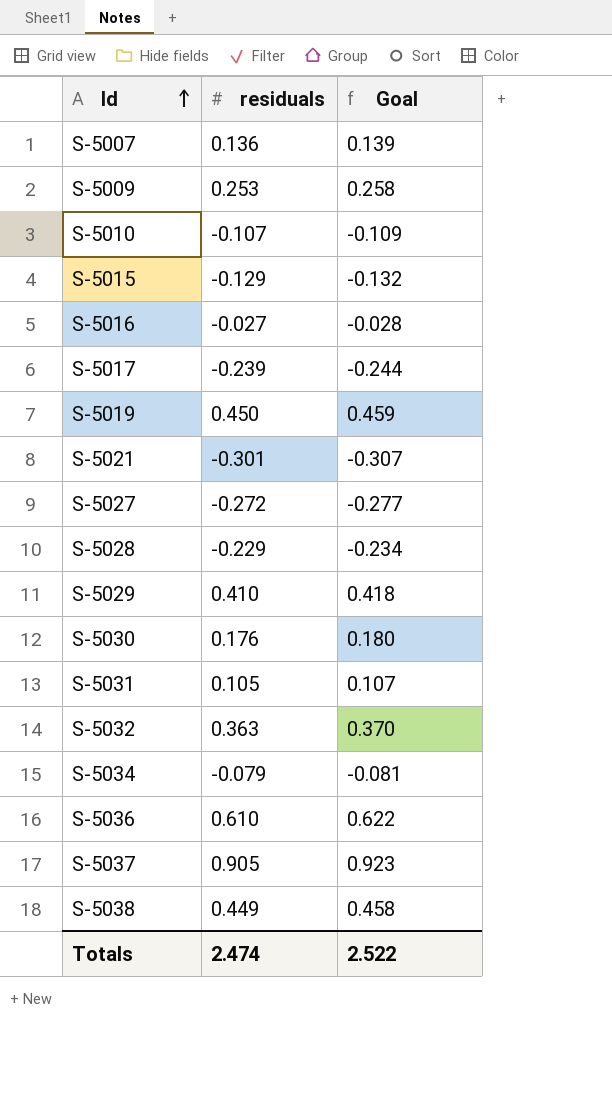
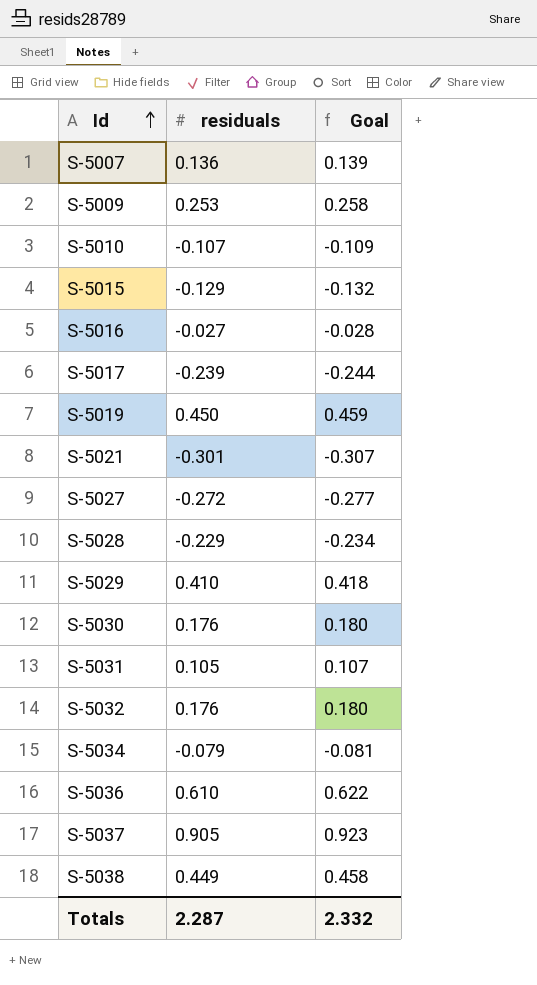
S-5032 | residuals: 0.363 -> 0.176
S-5032 | Goal: 0.370 -> 0.180
Totals | residuals: 2.474 -> 2.287
Totals | Goal: 2.522 -> 2.332

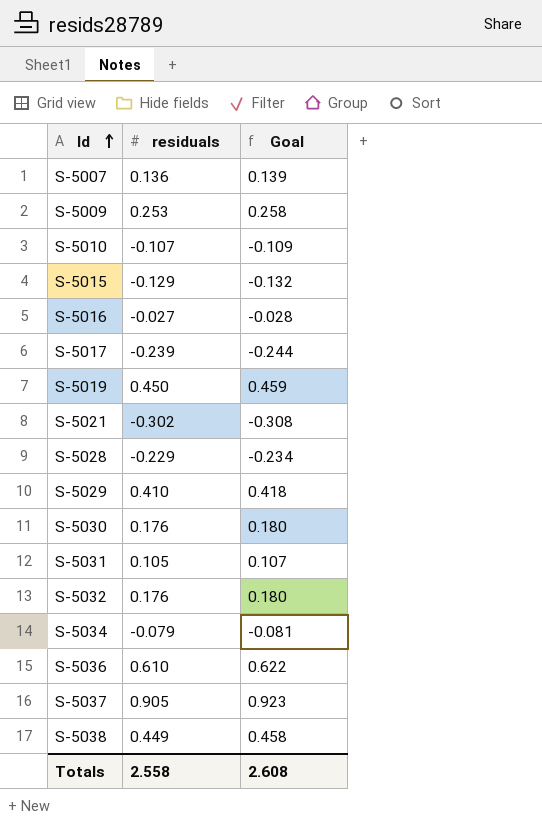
row S-5027: -0.272 | -0.277 -> none
S-5021 | residuals: -0.301 -> -0.302
S-5021 | Goal: -0.307 -> -0.308
Totals | residuals: 2.287 -> 2.558
Totals | Goal: 2.332 -> 2.608

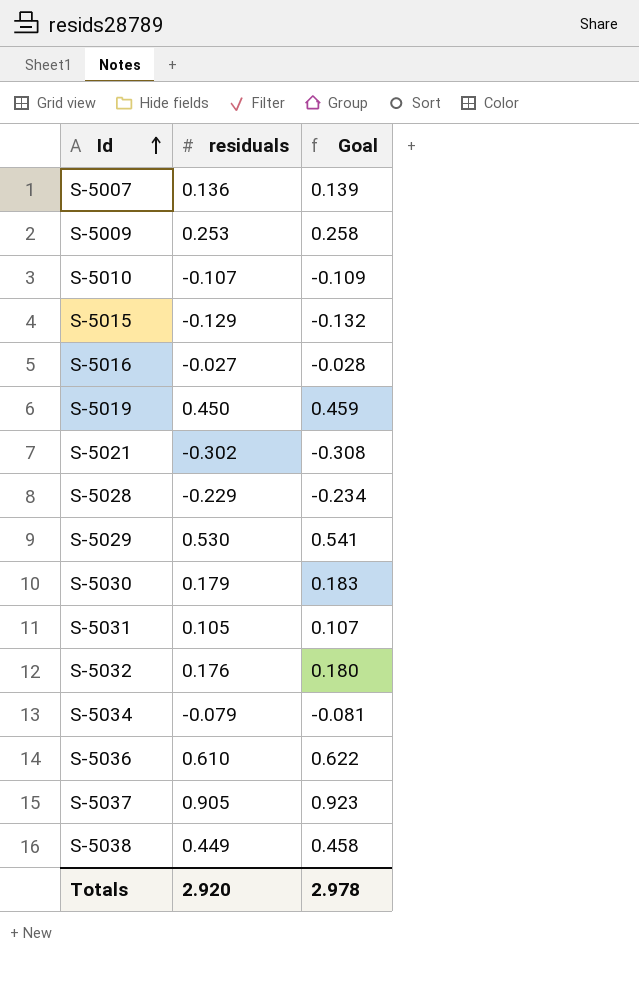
row S-5017: -0.239 | -0.244 -> none
S-5029 | residuals: 0.410 -> 0.530
S-5029 | Goal: 0.418 -> 0.541
S-5030 | residuals: 0.176 -> 0.179
S-5030 | Goal: 0.180 -> 0.183
Totals | residuals: 2.558 -> 2.920
Totals | Goal: 2.608 -> 2.978

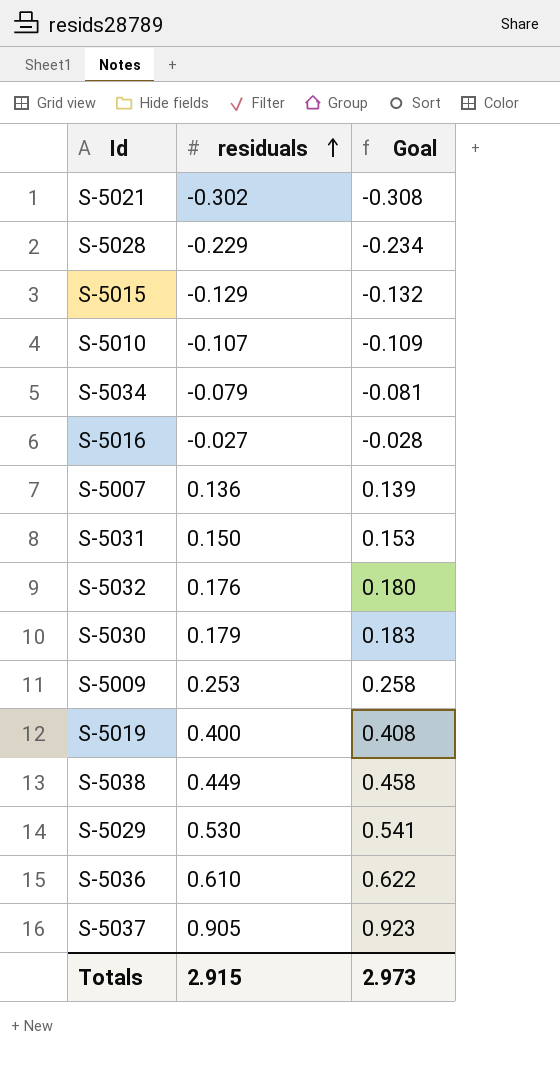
row order: Id ascending -> residuals ascending
S-5031 | residuals: 0.105 -> 0.150
S-5031 | Goal: 0.107 -> 0.153
S-5019 | residuals: 0.450 -> 0.400
S-5019 | Goal: 0.459 -> 0.408
Totals | residuals: 2.920 -> 2.915
Totals | Goal: 2.978 -> 2.973

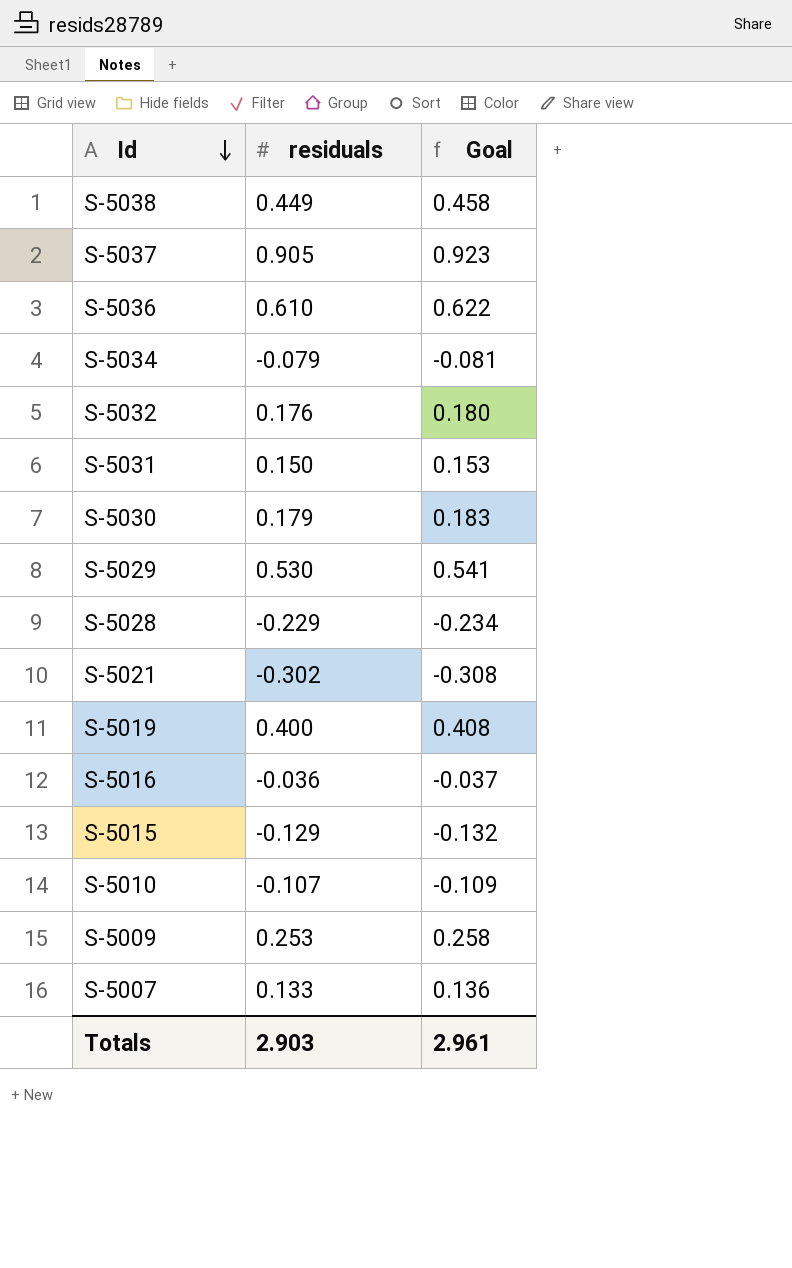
row order: residuals ascending -> Id descending
S-5016 | residuals: -0.027 -> -0.036
S-5016 | Goal: -0.028 -> -0.037
S-5007 | residuals: 0.136 -> 0.133
S-5007 | Goal: 0.139 -> 0.136
Totals | residuals: 2.915 -> 2.903
Totals | Goal: 2.973 -> 2.961

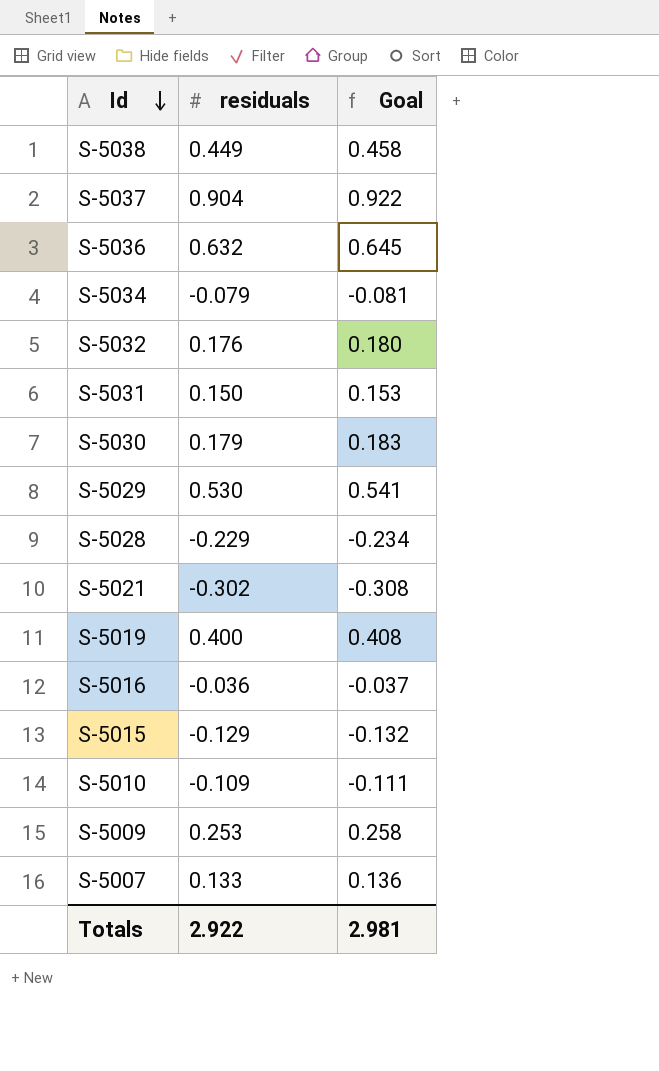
S-5037 | residuals: 0.905 -> 0.904
S-5037 | Goal: 0.923 -> 0.922
S-5036 | residuals: 0.610 -> 0.632
S-5036 | Goal: 0.622 -> 0.645
S-5010 | residuals: -0.107 -> -0.109
S-5010 | Goal: -0.109 -> -0.111
Totals | residuals: 2.903 -> 2.922
Totals | Goal: 2.961 -> 2.981

